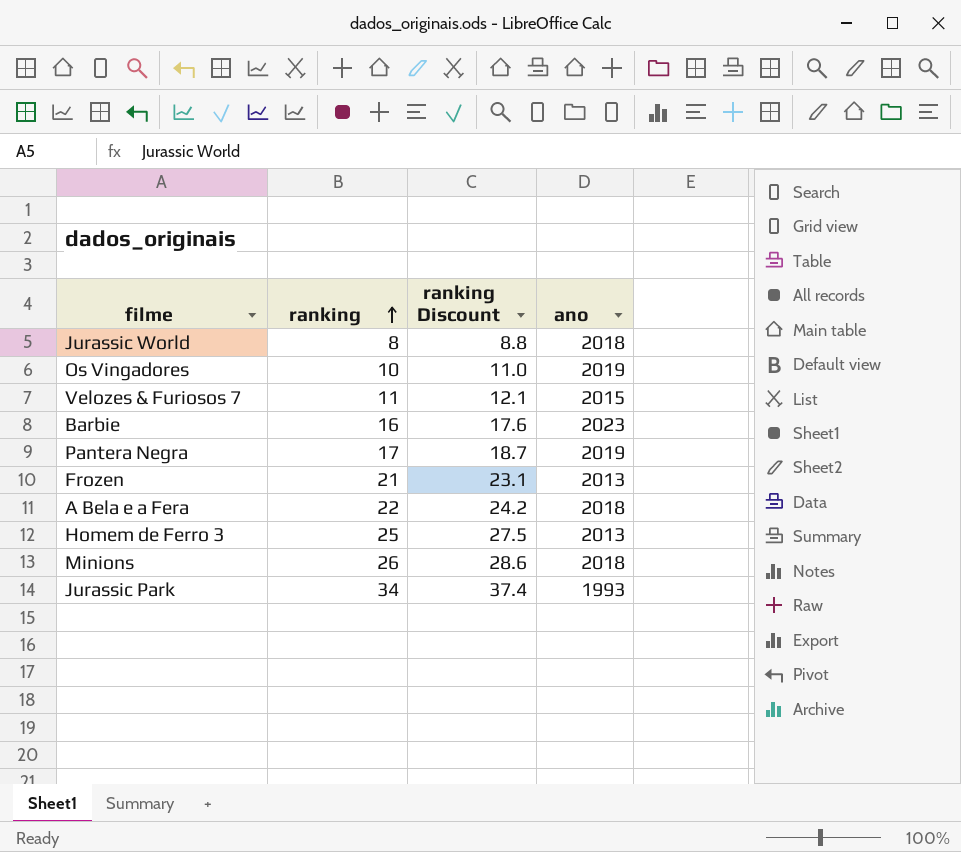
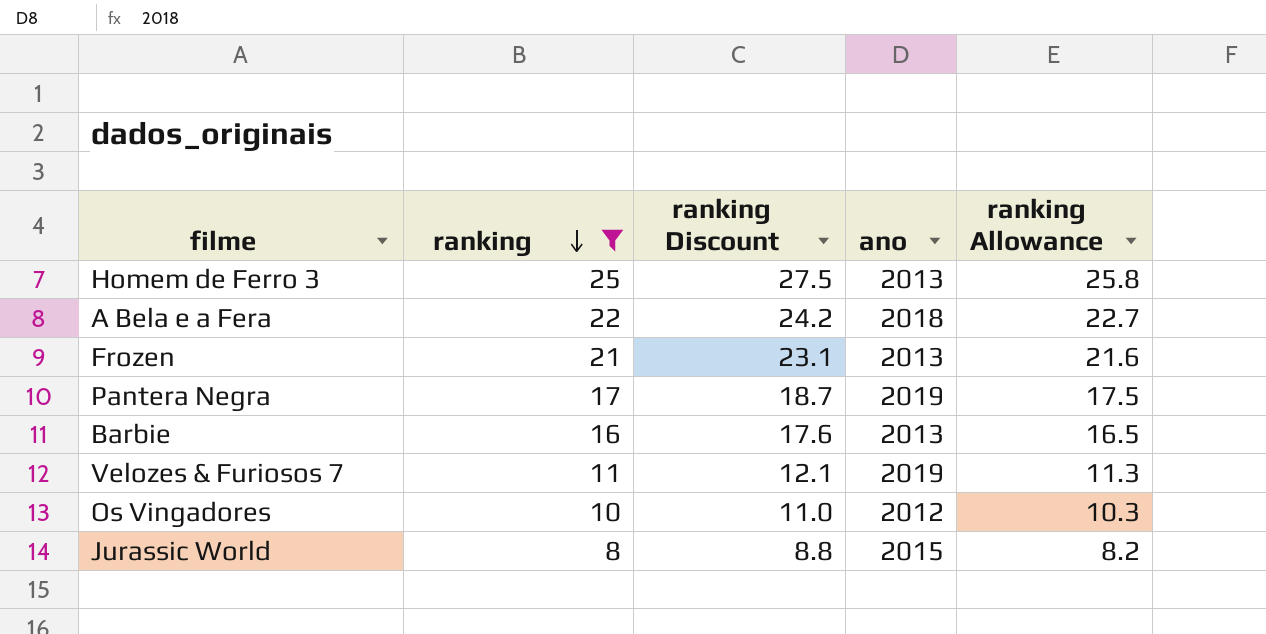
filter: none -> ranking <= 25
row order: ranking ascending -> ranking descending
column ranking Allowance | formula: none -> [ranking] * 1.03
Barbie | ano: 2023 -> 2013
Velozes & Furiosos 7 | ano: 2015 -> 2019
Os Vingadores | ano: 2019 -> 2012
Jurassic World | ano: 2018 -> 2015

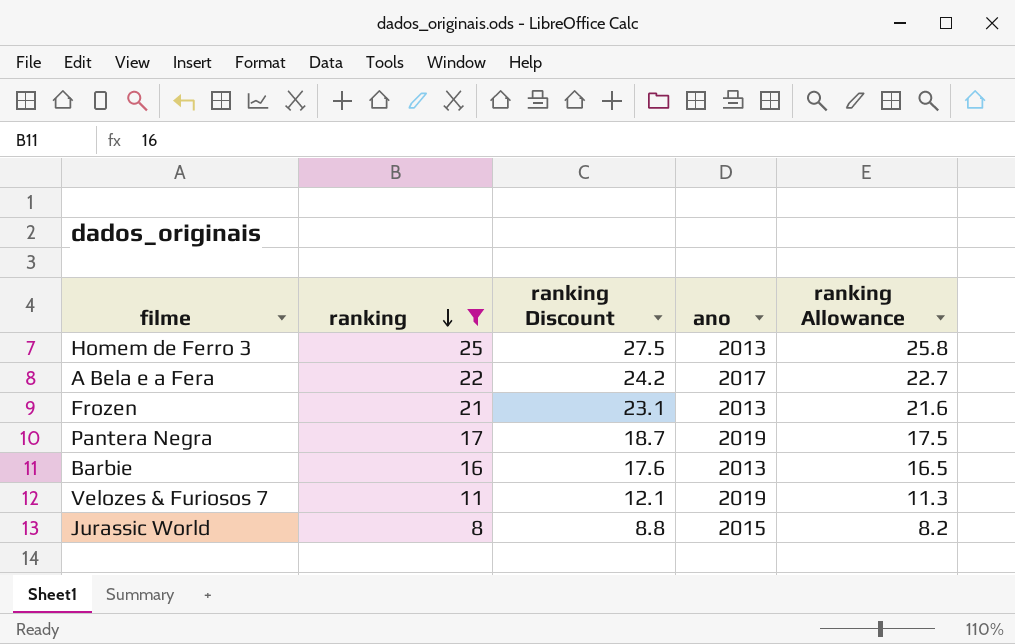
row Os Vingadores: 10 | 11.0 | 2012 | 10.3 -> none
A Bela e a Fera | ano: 2018 -> 2017

